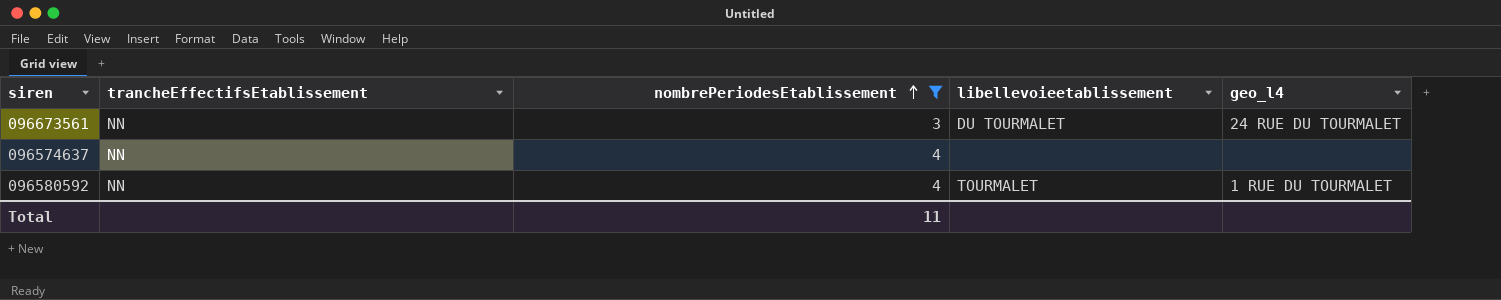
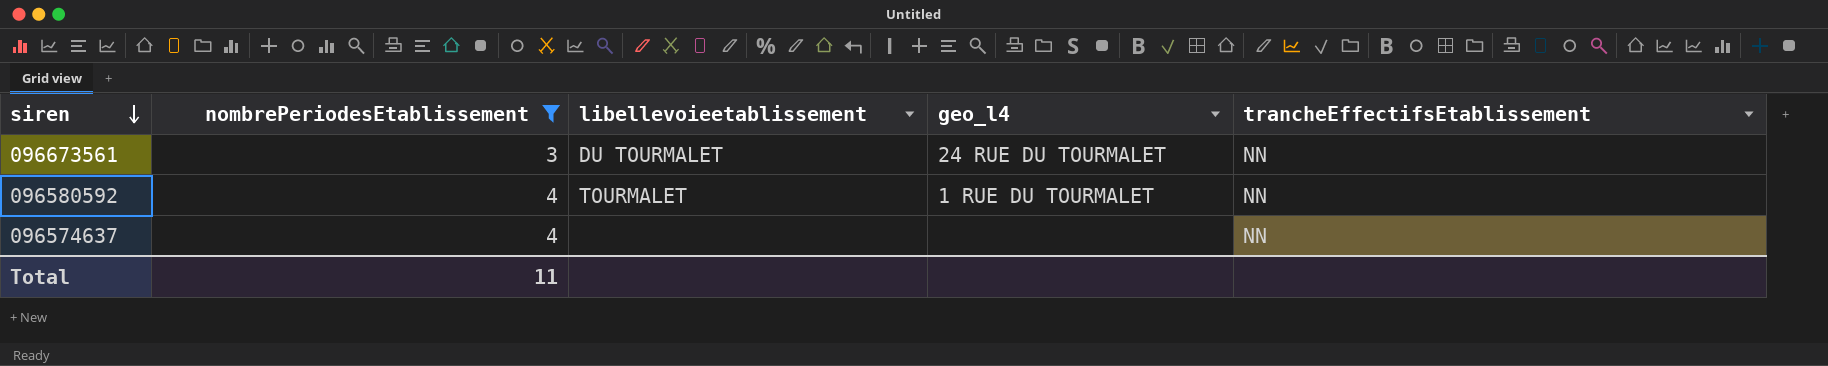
row order: nombrePeriodesEtablissement ascending -> siren descending
column trancheEffectifsEtablissement | position: 2 -> 5

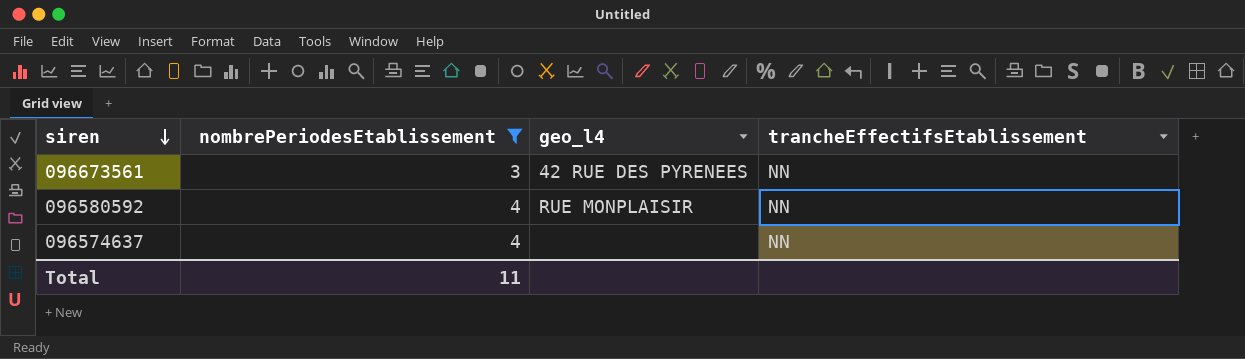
column libellevoieetablissement | position: 3 -> none
096673561 | geo_l4: 24 RUE DU TOURMALET -> 42 RUE DES PYRENEES
096580592 | geo_l4: 1 RUE DU TOURMALET -> RUE MONPLAISIR

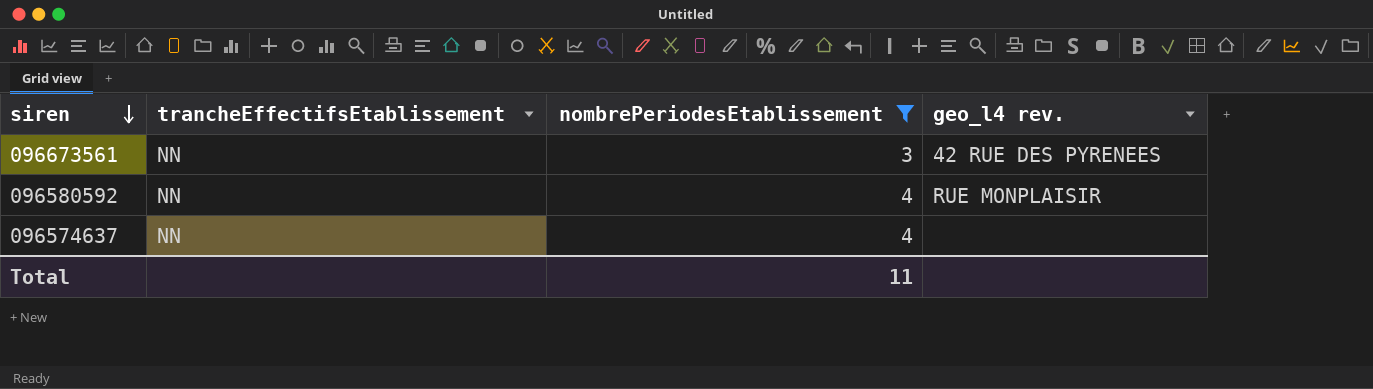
column trancheEffectifsEtablissement | position: 4 -> 2
column name: geo_l4 -> geo_l4 rev.

